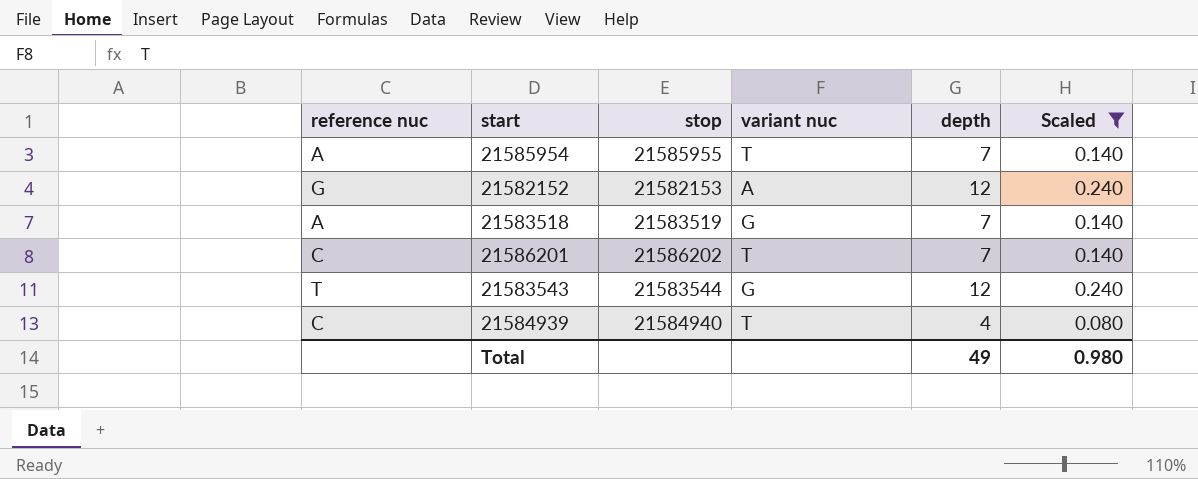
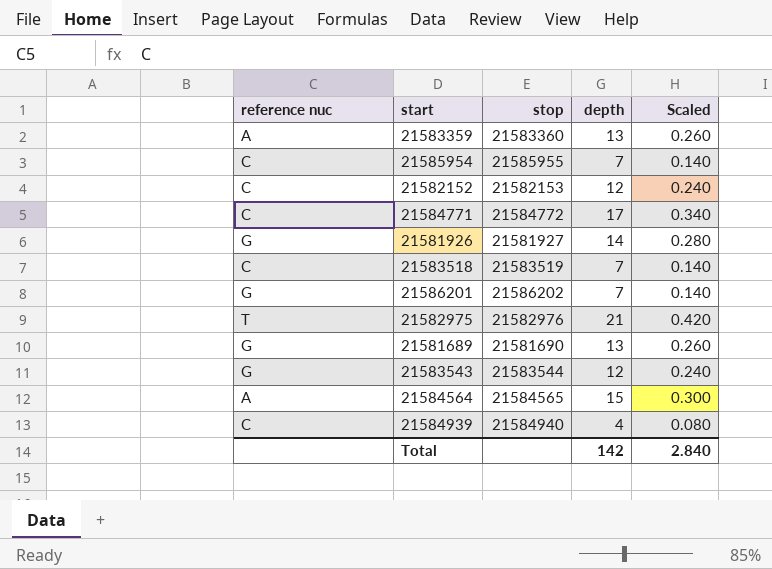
filter: Scaled <= 0.240 -> none
column variant nuc | position: 4 -> none
21585954 | reference nuc: A -> C
21582152 | reference nuc: G -> C
21583518 | reference nuc: A -> C
21586201 | reference nuc: C -> G
21583543 | reference nuc: T -> G
Total | depth: 49 -> 142
Total | Scaled: 0.980 -> 2.840

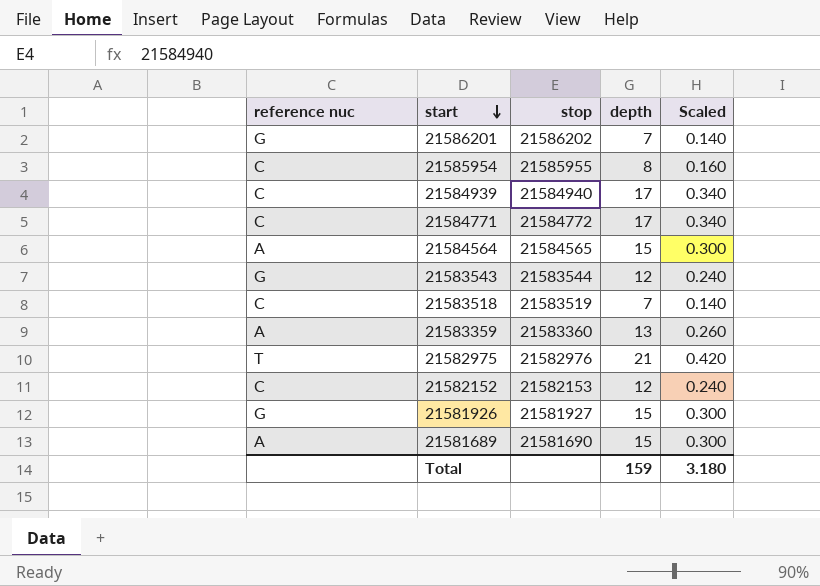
row order: none -> start descending
21585954 | depth: 7 -> 8
21585954 | Scaled: 0.140 -> 0.160
21584939 | depth: 4 -> 17
21584939 | Scaled: 0.080 -> 0.340
21581926 | depth: 14 -> 15
21581926 | Scaled: 0.280 -> 0.300
21581689 | reference nuc: G -> A
21581689 | depth: 13 -> 15
21581689 | Scaled: 0.260 -> 0.300
Total | depth: 142 -> 159
Total | Scaled: 2.840 -> 3.180

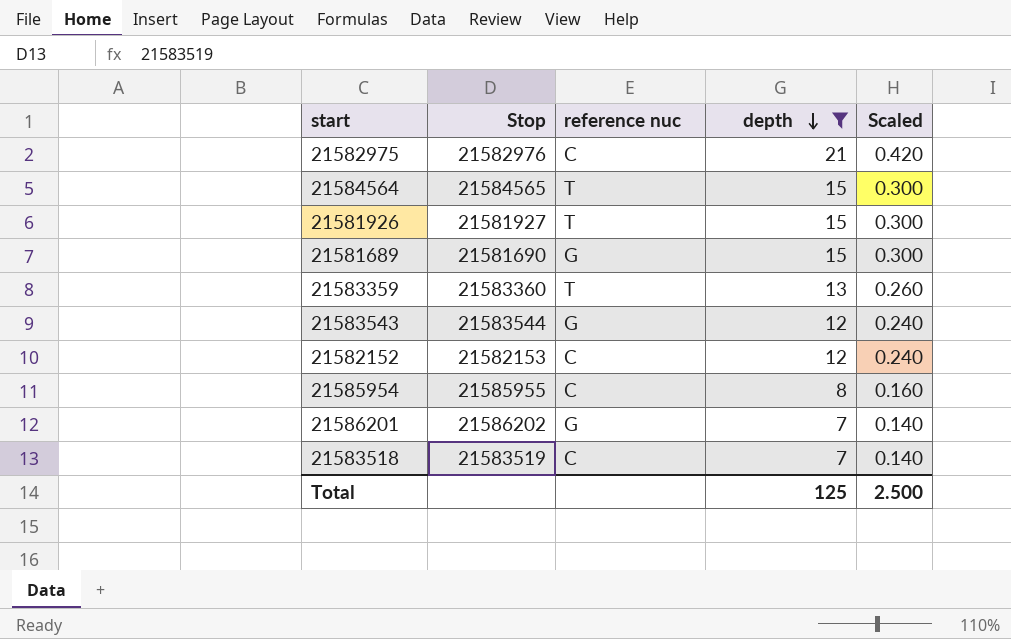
filter: none -> depth != 17
row order: start descending -> depth descending
column name: stop -> Stop
column reference nuc | position: 1 -> 3
21582975 | reference nuc: T -> C
21584564 | reference nuc: A -> T
21581926 | reference nuc: G -> T
21581689 | reference nuc: A -> G
21583359 | reference nuc: A -> T
Total | depth: 159 -> 125
Total | Scaled: 3.180 -> 2.500

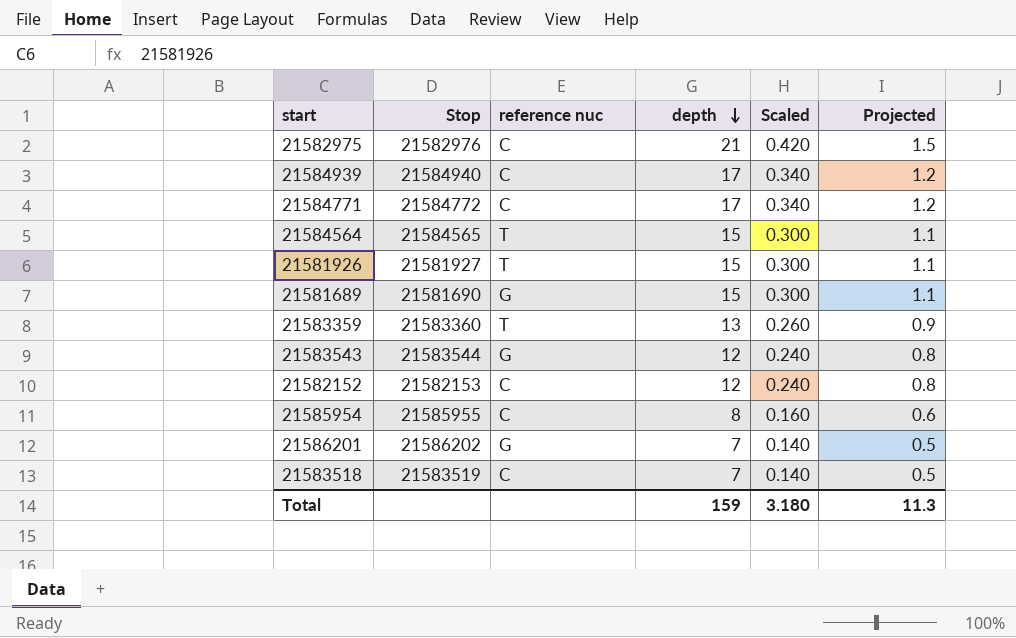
filter: depth != 17 -> none
column Projected | formula: none -> [depth] * 0.07
Total | depth: 125 -> 159
Total | Scaled: 2.500 -> 3.180

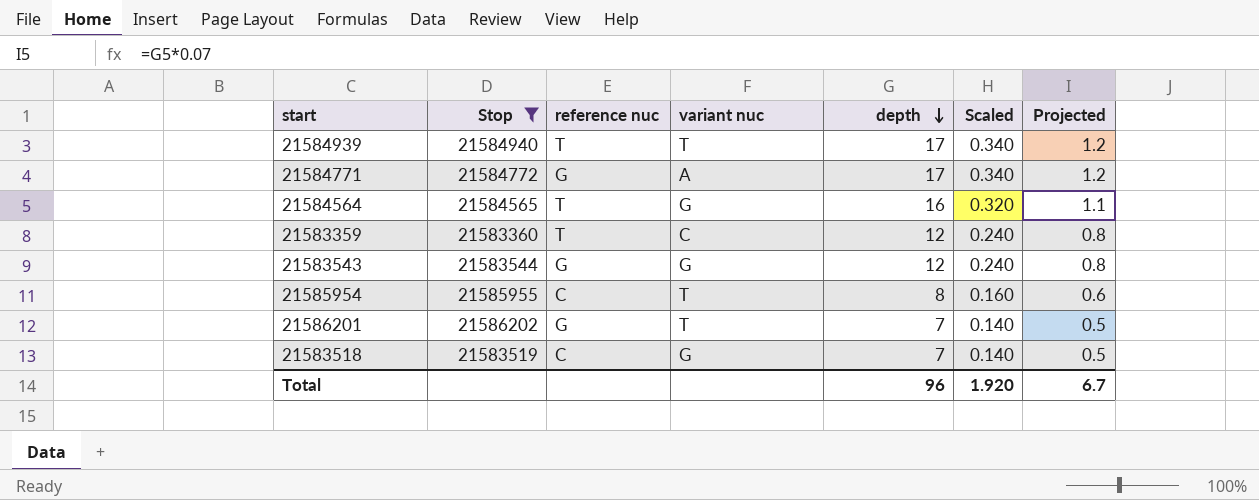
filter: none -> Stop >= 21583360
column variant nuc | position: none -> 4
21584939 | reference nuc: C -> T
21584771 | reference nuc: C -> G
21584564 | depth: 15 -> 16
21584564 | Scaled: 0.300 -> 0.320
21583359 | depth: 13 -> 12
21583359 | Scaled: 0.260 -> 0.240
21583359 | Projected: 0.9 -> 0.8
Total | depth: 159 -> 96
Total | Scaled: 3.180 -> 1.920
Total | Projected: 11.3 -> 6.7

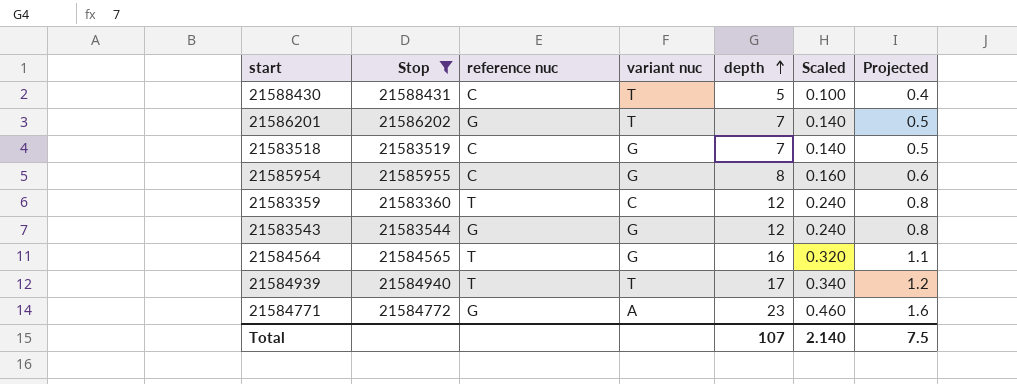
row order: depth descending -> depth ascending
row 21588430: none -> 21588431 | C | T | 5 | 0.100 | 0.4
21585954 | variant nuc: T -> G
21584771 | depth: 17 -> 23
21584771 | Scaled: 0.340 -> 0.460
21584771 | Projected: 1.2 -> 1.6
Total | depth: 96 -> 107
Total | Scaled: 1.920 -> 2.140
Total | Projected: 6.7 -> 7.5

